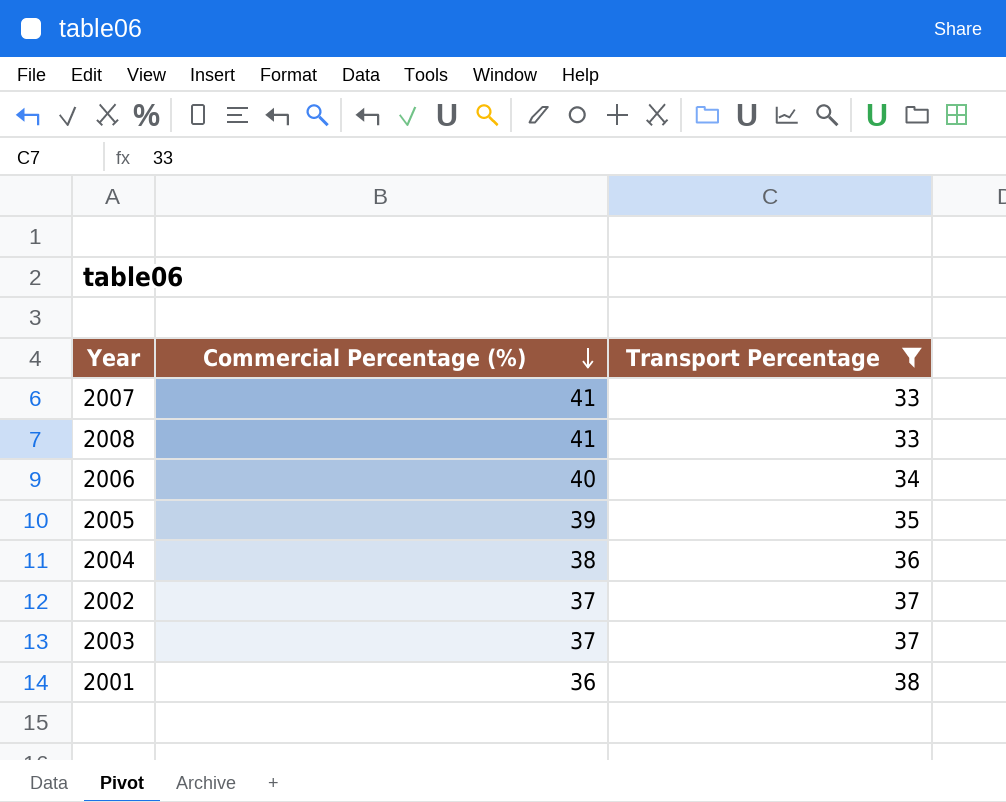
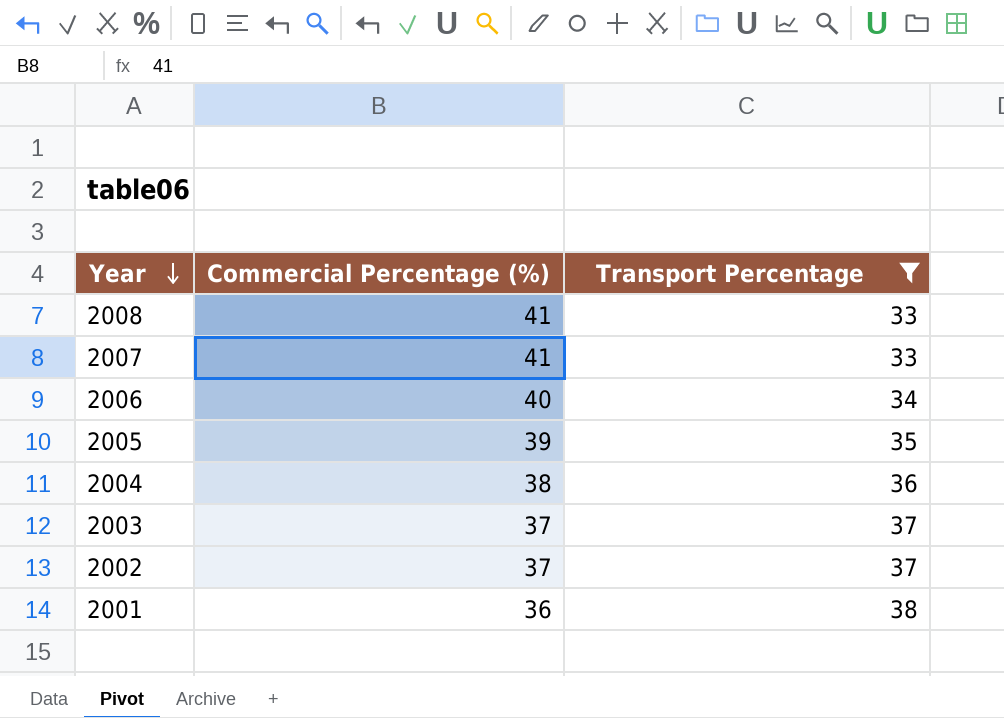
row order: Commercial Percentage (%) descending -> Year descending

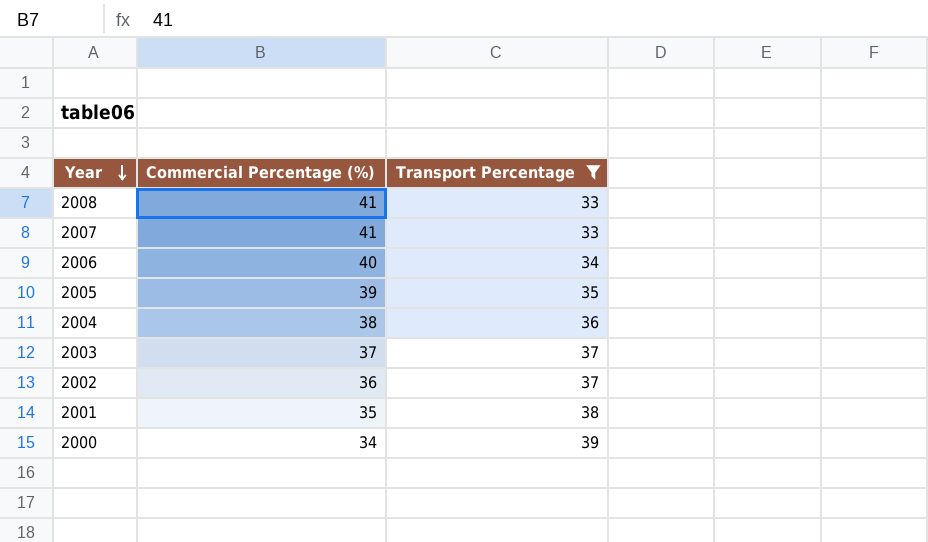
2002 | Commercial Percentage (%): 37 -> 36
2001 | Commercial Percentage (%): 36 -> 35
row 2000: none -> 34 | 39

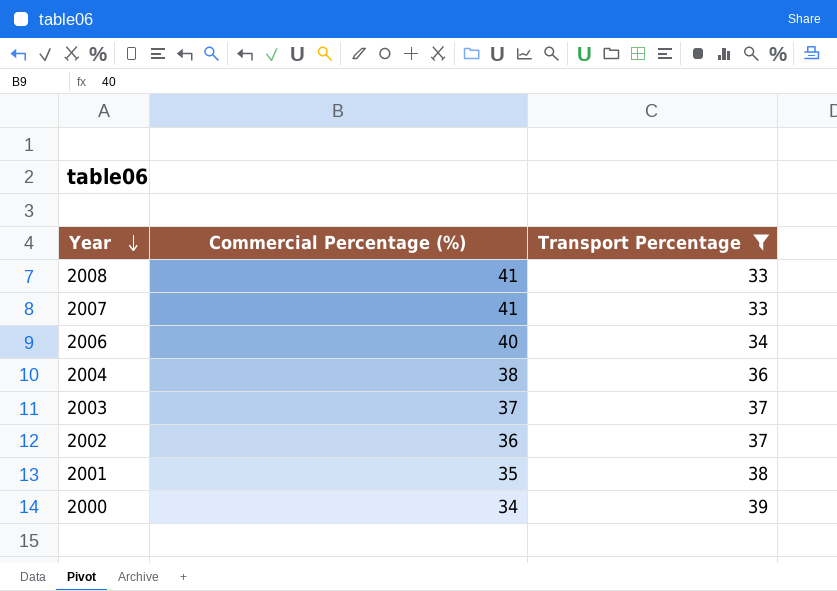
row 2005: 39 | 35 -> none

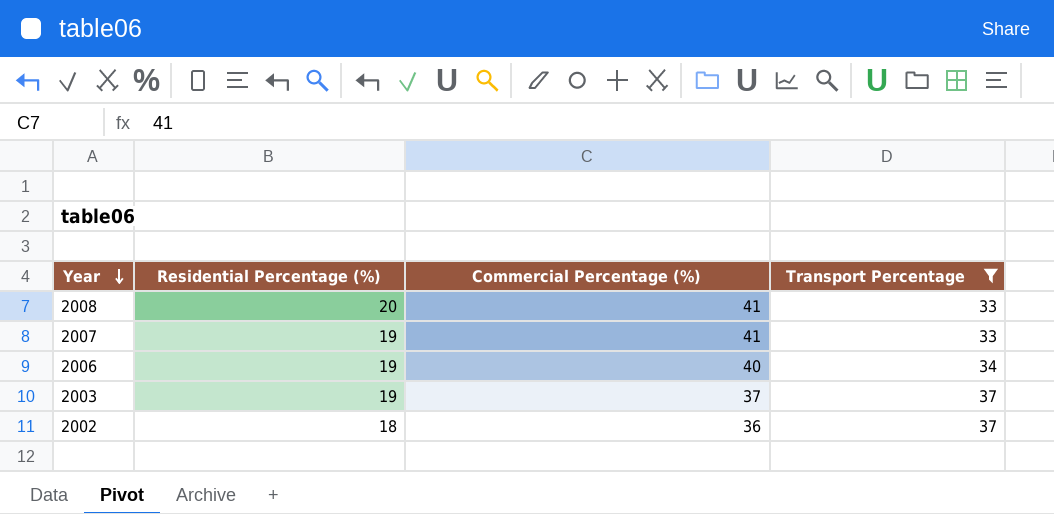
column Residential Percentage (%) | position: none -> 2
row 2004: 38 | 36 -> none
row 2001: 35 | 38 -> none
row 2000: 34 | 39 -> none

